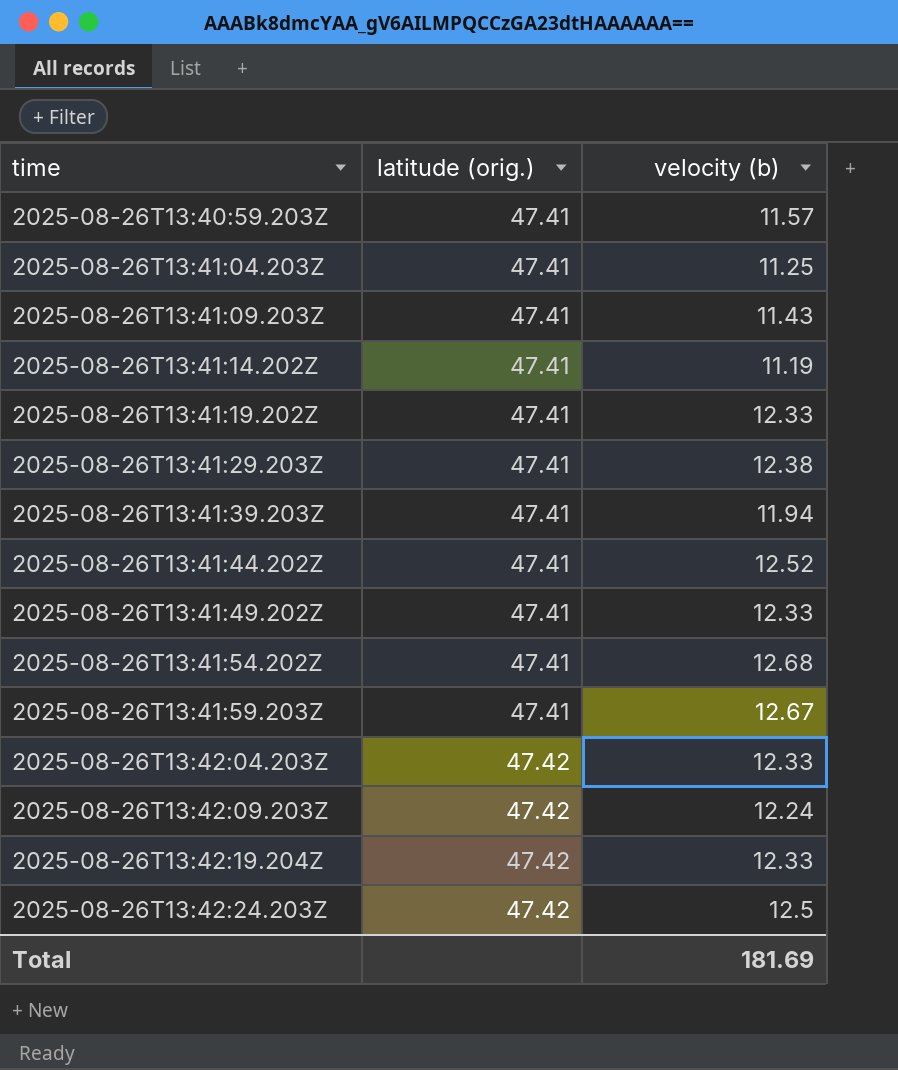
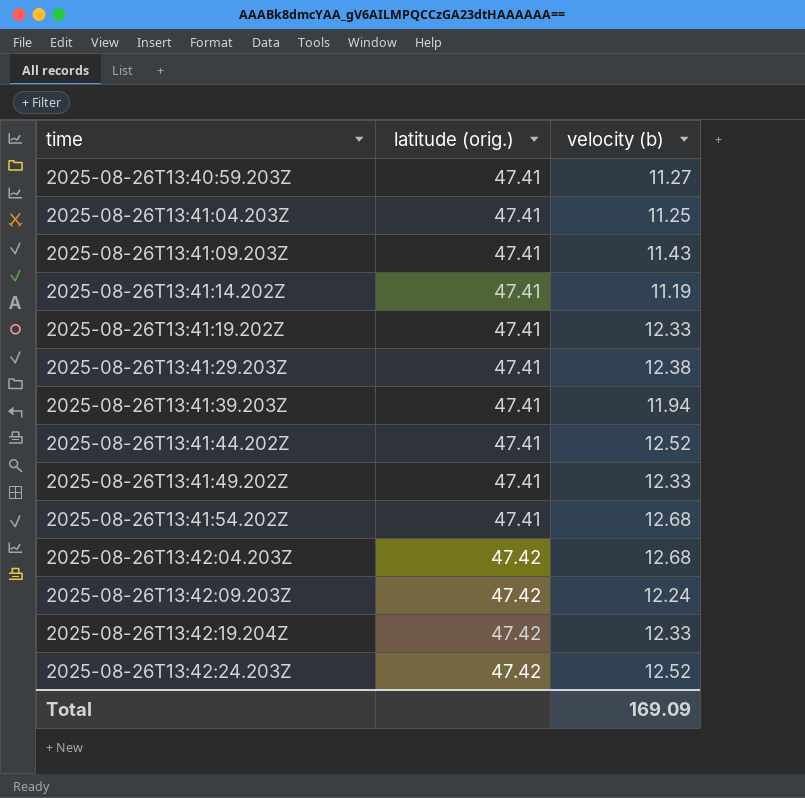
row 2025-08-26T13:41:59.203Z: 47.41 | 12.67 -> none
2025-08-26T13:40:59.203Z | velocity (b): 11.57 -> 11.27
2025-08-26T13:42:04.203Z | velocity (b): 12.33 -> 12.68
2025-08-26T13:42:24.203Z | velocity (b): 12.5 -> 12.52
Total | velocity (b): 181.69 -> 169.09

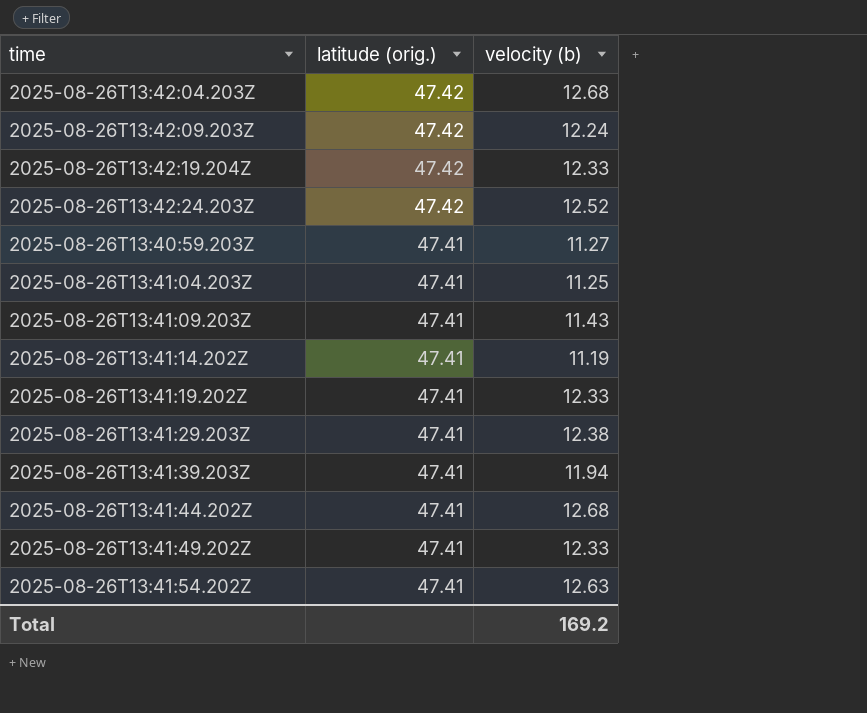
row order: time ascending -> latitude (orig.) descending
2025-08-26T13:41:44.202Z | velocity (b): 12.52 -> 12.68
2025-08-26T13:41:54.202Z | velocity (b): 12.68 -> 12.63
Total | velocity (b): 169.09 -> 169.2

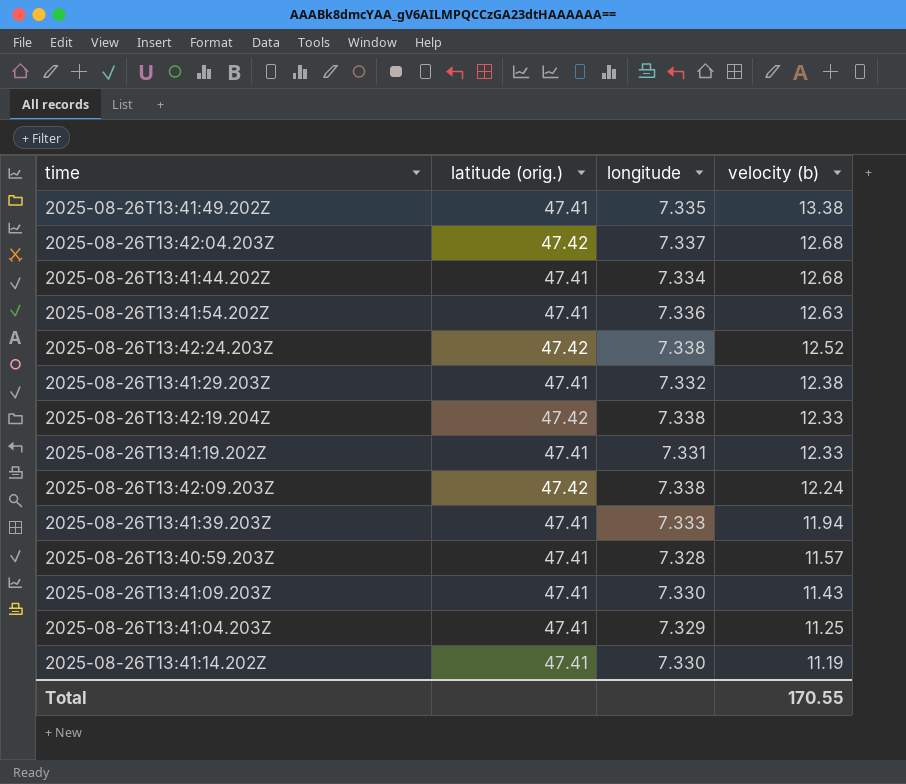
row order: latitude (orig.) descending -> velocity (b) descending
column longitude | position: none -> 3
2025-08-26T13:41:49.202Z | velocity (b): 12.33 -> 13.38
2025-08-26T13:40:59.203Z | velocity (b): 11.27 -> 11.57
Total | velocity (b): 169.2 -> 170.55

